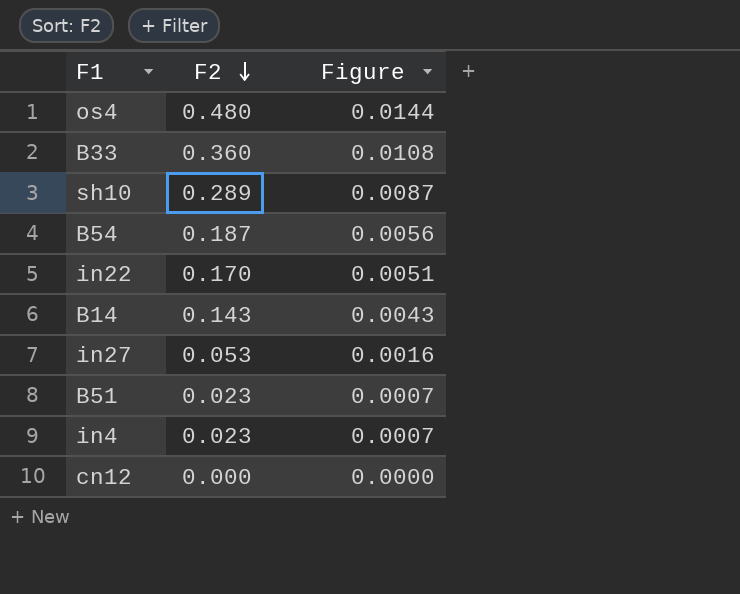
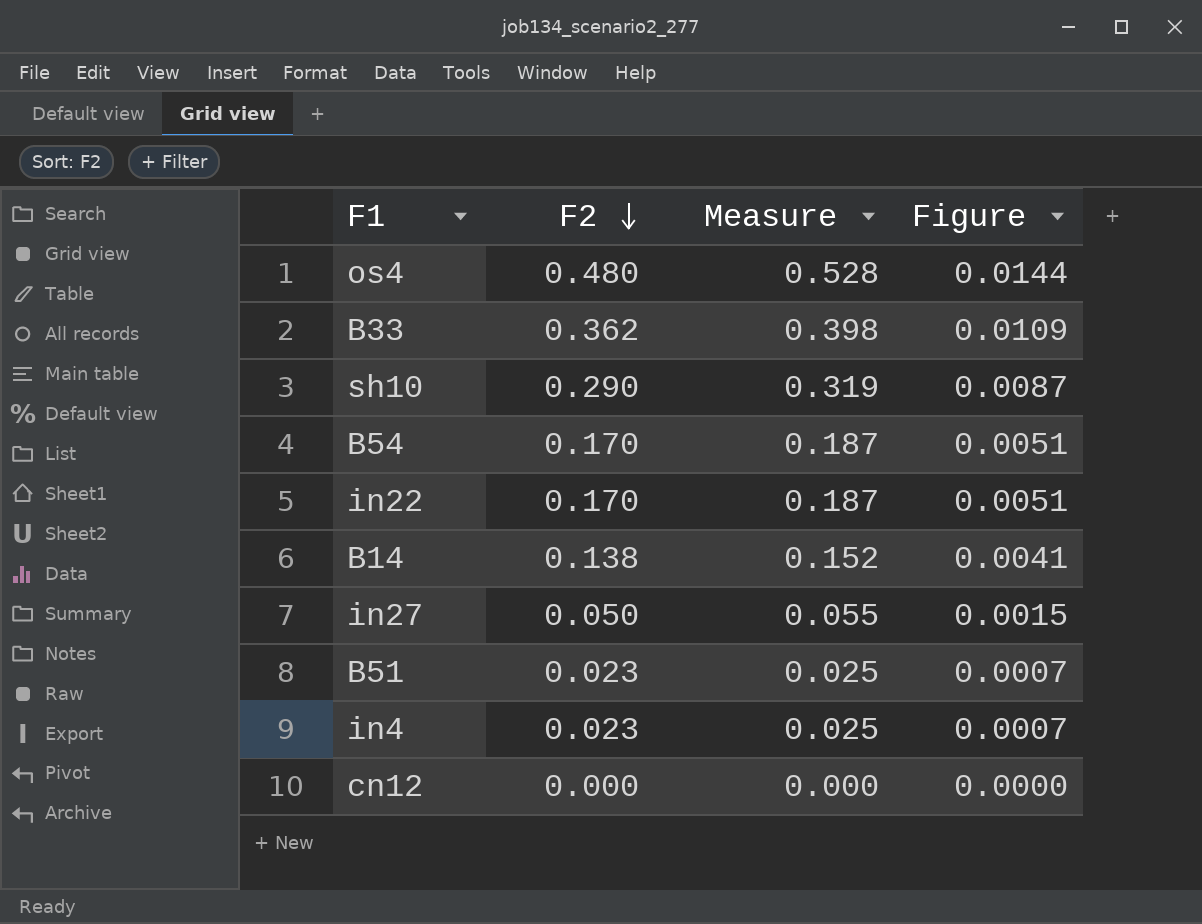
column Measure | formula: none -> [F2] * 1.1
B33 | F2: 0.360 -> 0.362
B33 | Figure: 0.0108 -> 0.0109
sh10 | F2: 0.289 -> 0.290
B54 | F2: 0.187 -> 0.170
B54 | Figure: 0.0056 -> 0.0051
B14 | F2: 0.143 -> 0.138
B14 | Figure: 0.0043 -> 0.0041
in27 | F2: 0.053 -> 0.050
in27 | Figure: 0.0016 -> 0.0015

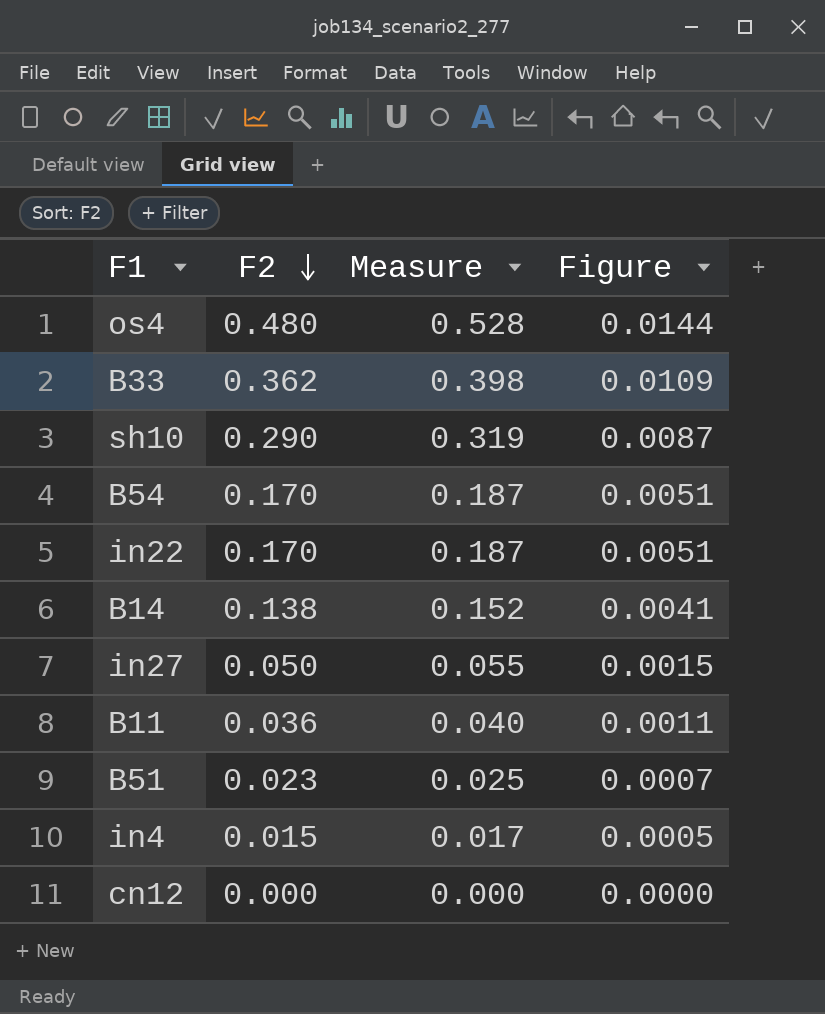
row B11: none -> 0.036 | 0.040 | 0.0011
in4 | F2: 0.023 -> 0.015
in4 | Measure: 0.025 -> 0.017
in4 | Figure: 0.0007 -> 0.0005

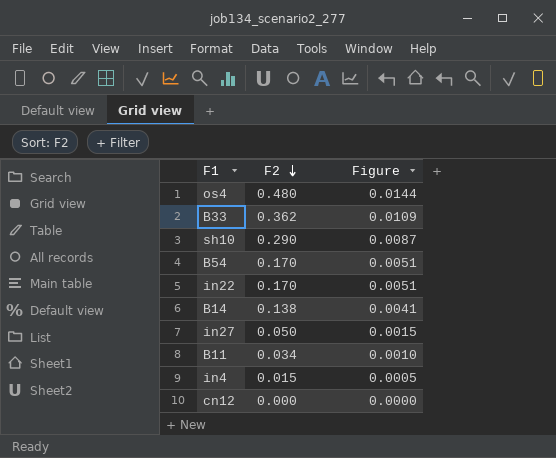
column Measure | formula: [F2] * 1.1 -> none
row B51: 0.023 | 0.025 | 0.0007 -> none
B11 | F2: 0.036 -> 0.034
B11 | Figure: 0.0011 -> 0.0010

